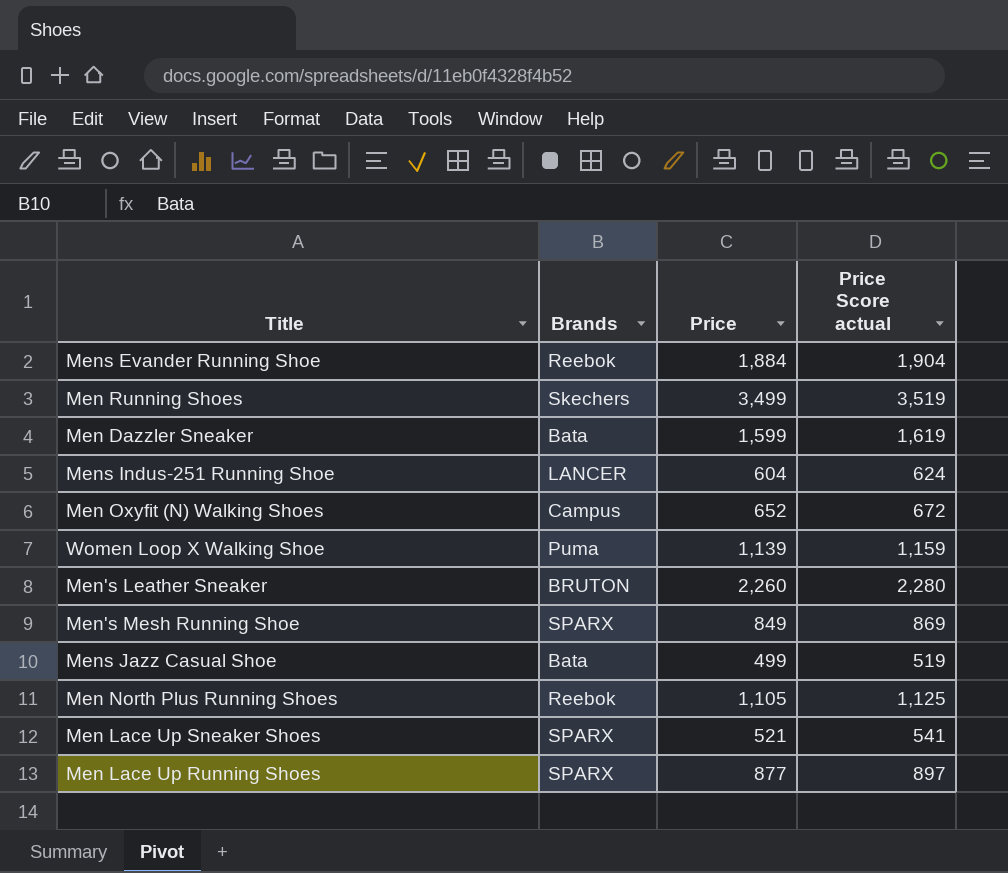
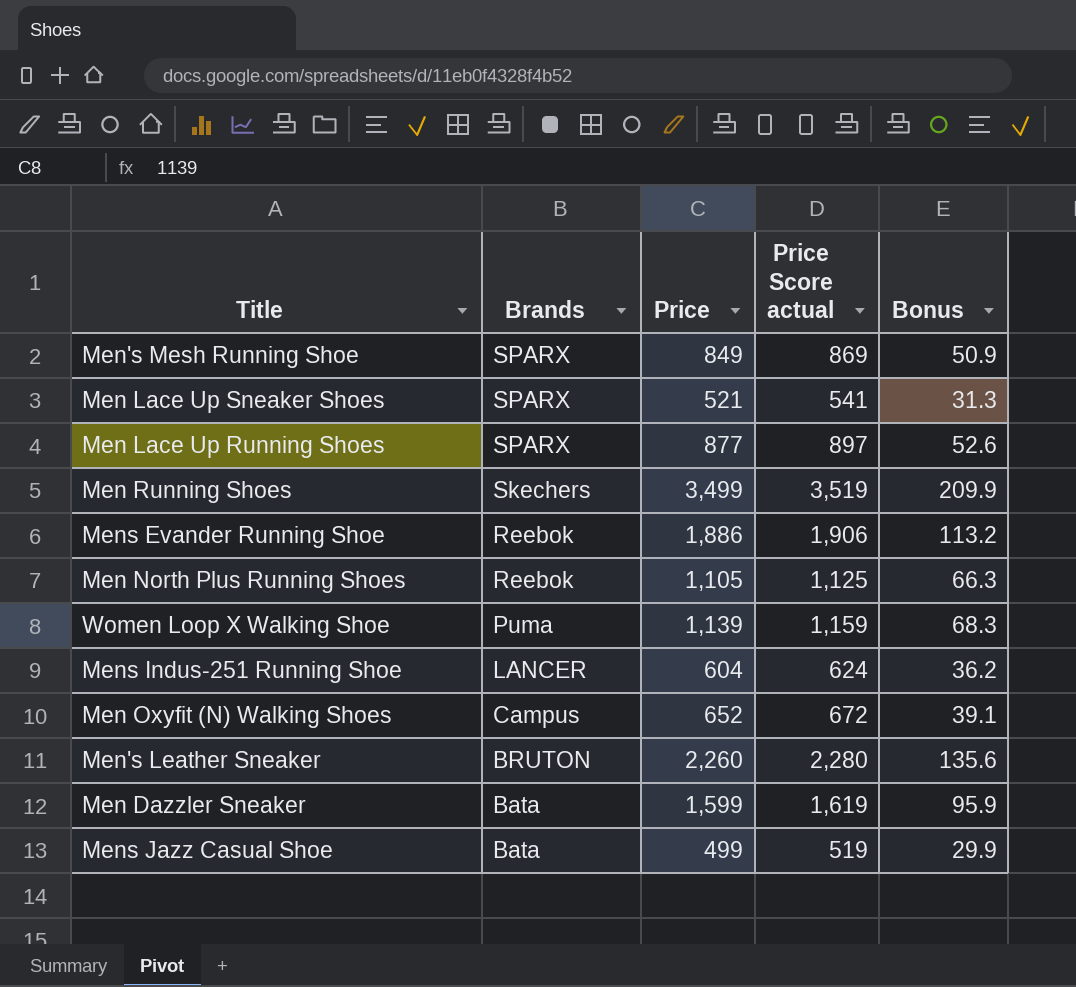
row order: none -> Brands descending
column Bonus | formula: none -> [Price] * 0.06
Mens Evander Running Shoe | Price: 1,884 -> 1,886
Mens Evander Running Shoe | Price Score actual: 1,904 -> 1,906

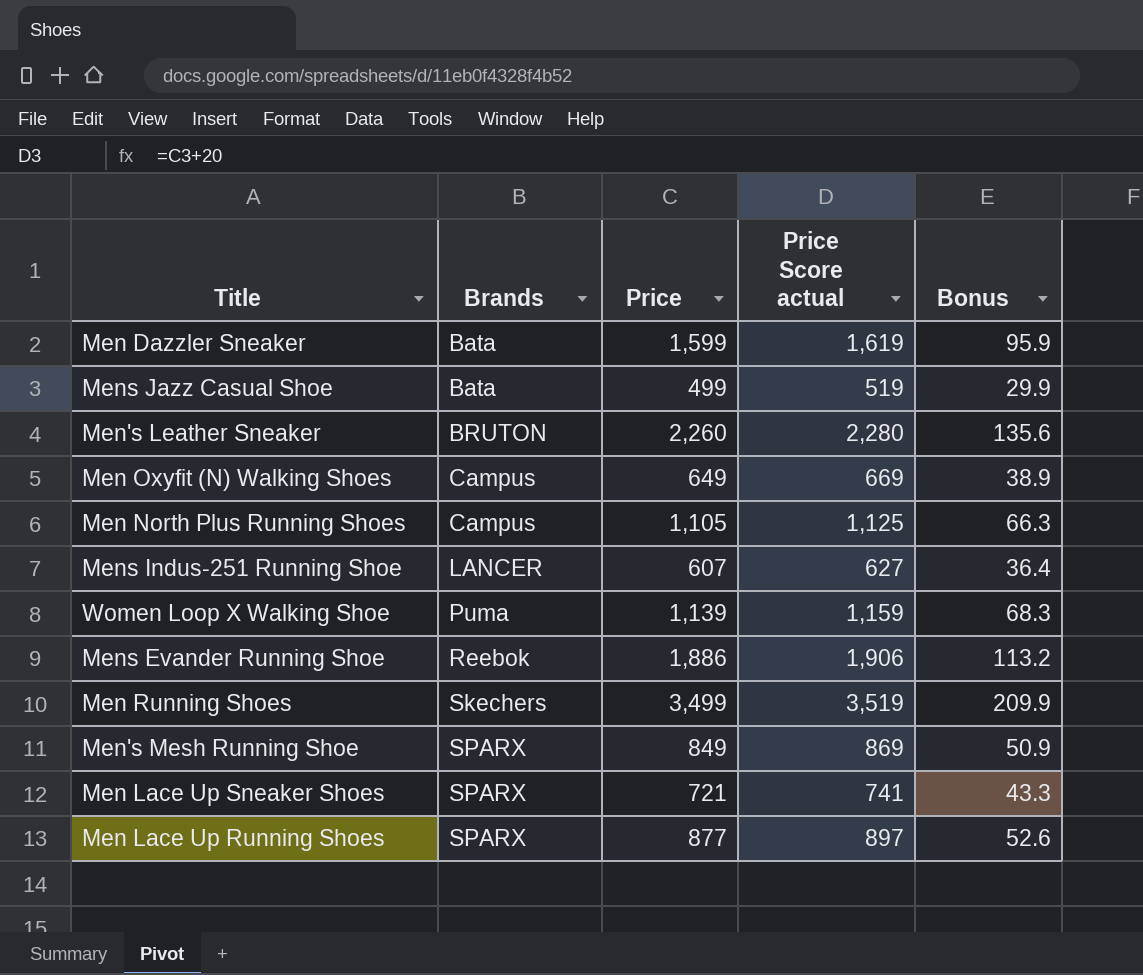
row order: Brands descending -> Brands ascending
Men Oxyfit (N) Walking Shoes | Price: 652 -> 649
Men Oxyfit (N) Walking Shoes | Price Score actual: 672 -> 669
Men Oxyfit (N) Walking Shoes | Bonus: 39.1 -> 38.9
Men North Plus Running Shoes | Brands: Reebok -> Campus
Mens Indus-251 Running Shoe | Price: 604 -> 607
Mens Indus-251 Running Shoe | Price Score actual: 624 -> 627
Mens Indus-251 Running Shoe | Bonus: 36.2 -> 36.4
Men Lace Up Sneaker Shoes | Price: 521 -> 721
Men Lace Up Sneaker Shoes | Price Score actual: 541 -> 741
Men Lace Up Sneaker Shoes | Bonus: 31.3 -> 43.3

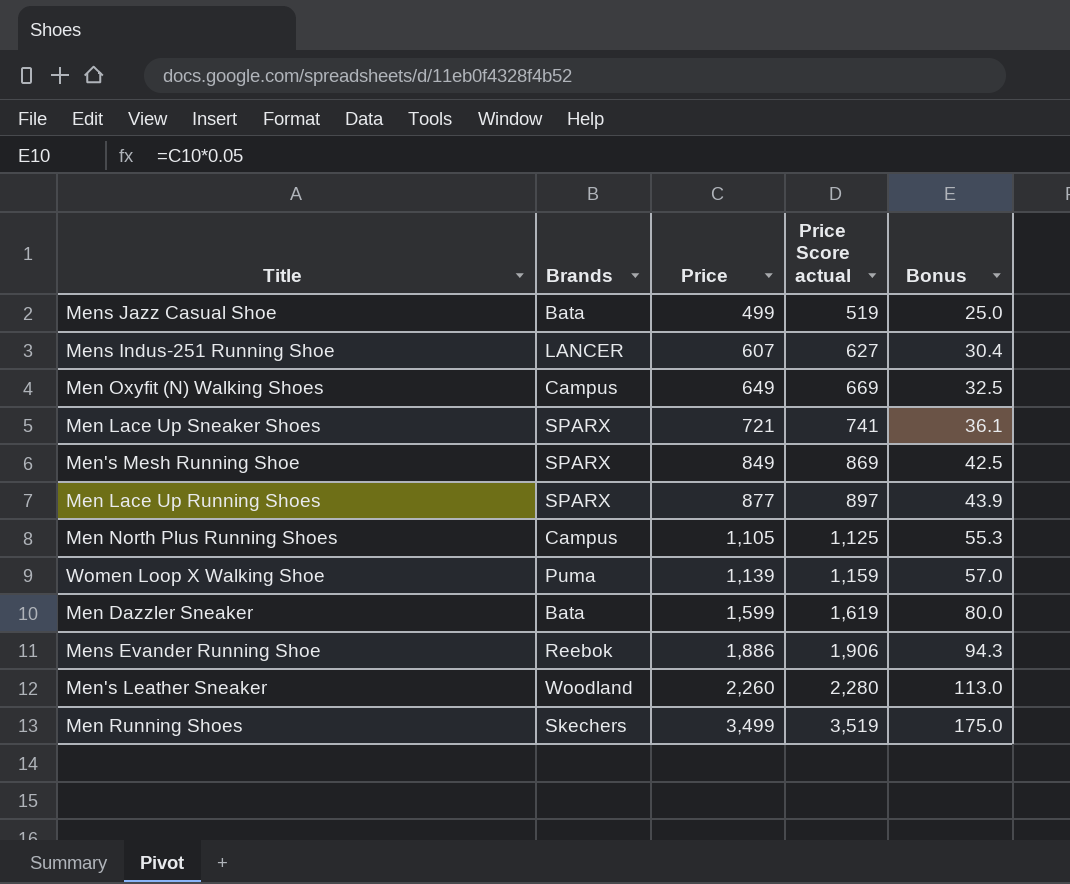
row order: Brands ascending -> Price ascending
column Bonus | formula: [Price] * 0.06 -> [Price] * 0.05
Men's Leather Sneaker | Brands: BRUTON -> Woodland

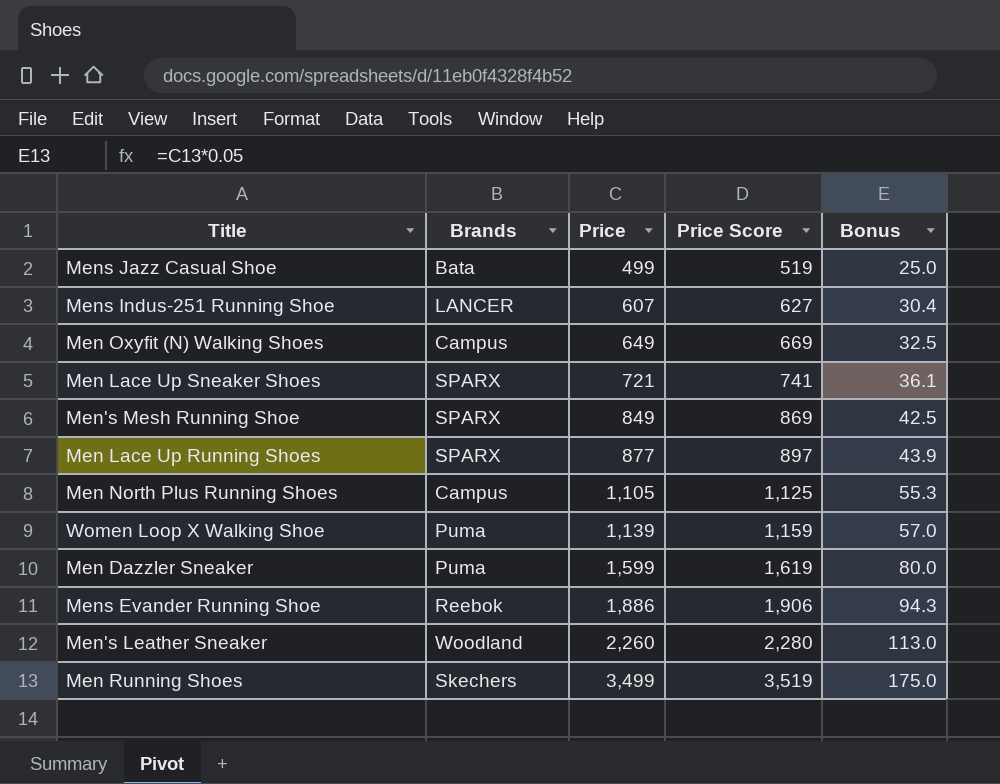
column name: Price Score actual -> Price Score
Men Dazzler Sneaker | Brands: Bata -> Puma

